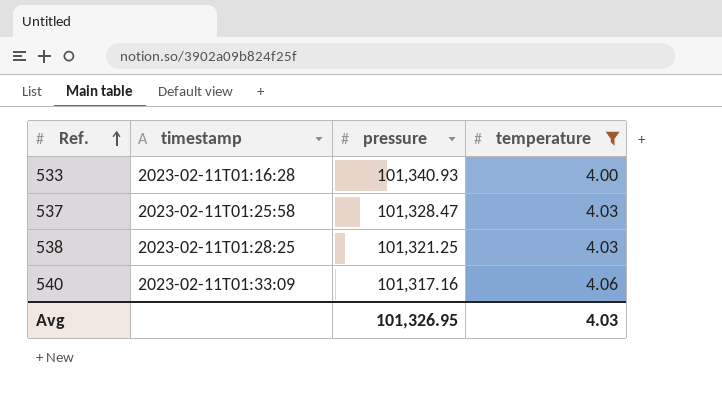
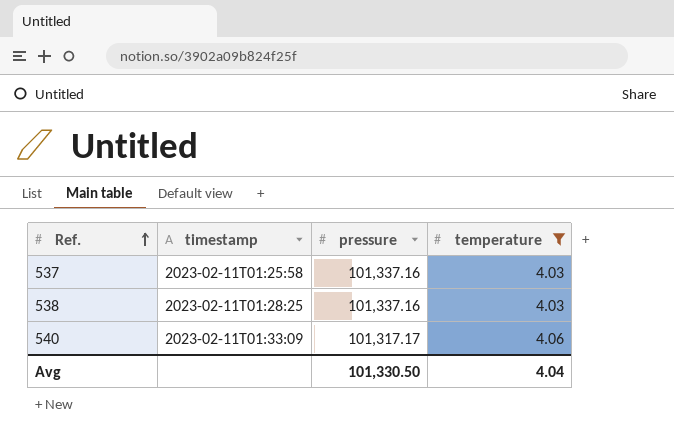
row 533: 2023-02-11T01:16:28 | 101,340.93 | 4.00 -> none
537 | pressure: 101,328.47 -> 101,337.16
538 | pressure: 101,321.25 -> 101,337.16
540 | pressure: 101,317.16 -> 101,317.17
Avg | pressure: 101,326.95 -> 101,330.50
Avg | temperature: 4.03 -> 4.04

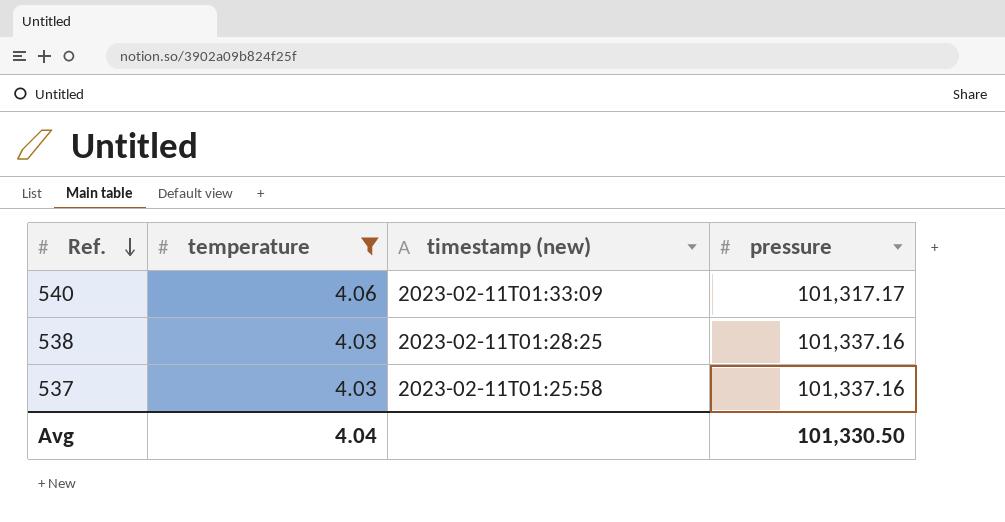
row order: Ref. ascending -> Ref. descending
column temperature | position: 4 -> 2
column name: timestamp -> timestamp (new)

